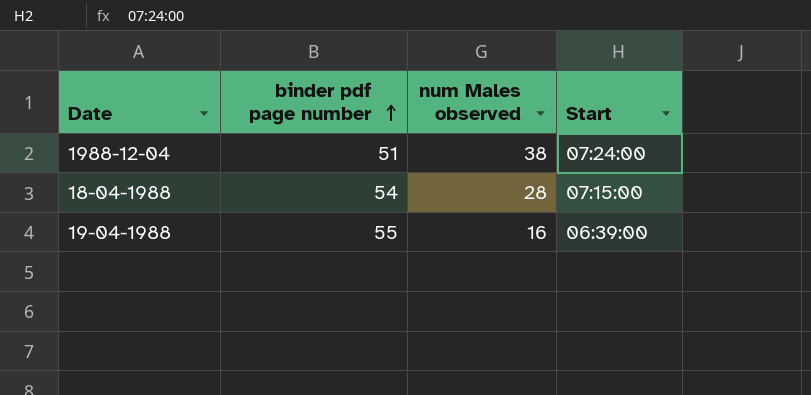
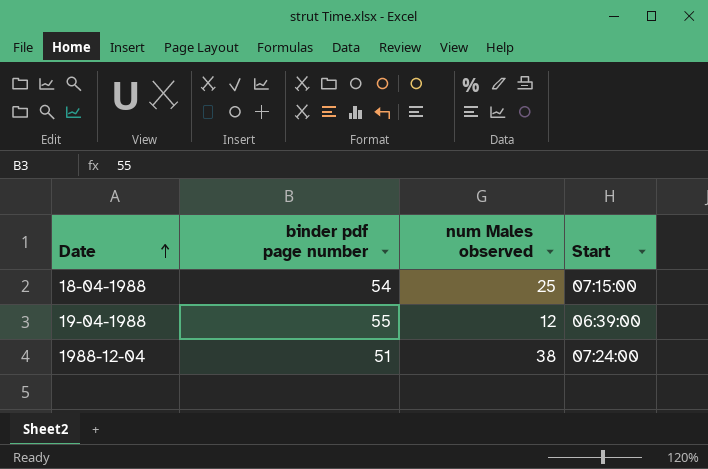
row order: binder pdf page number ascending -> Date ascending
18-04-1988 | num Males observed: 28 -> 25
19-04-1988 | num Males observed: 16 -> 12

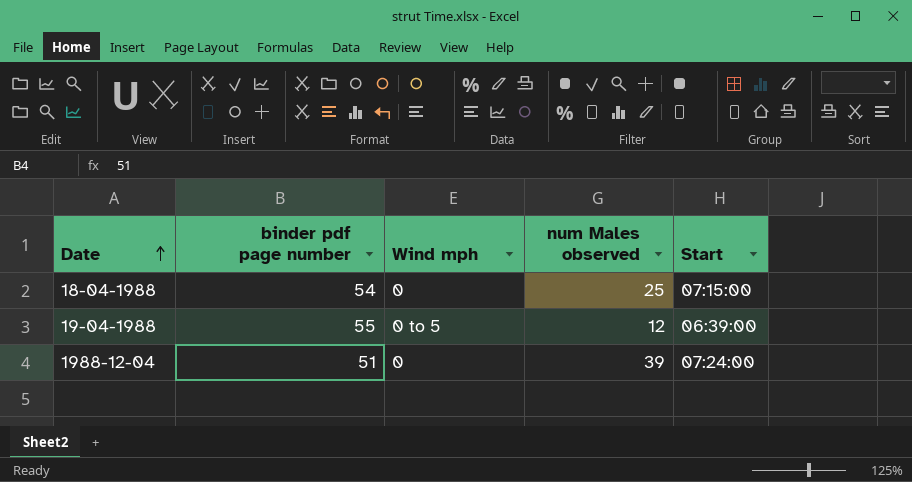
column Wind mph | position: none -> 3
1988-12-04 | num Males observed: 38 -> 39

